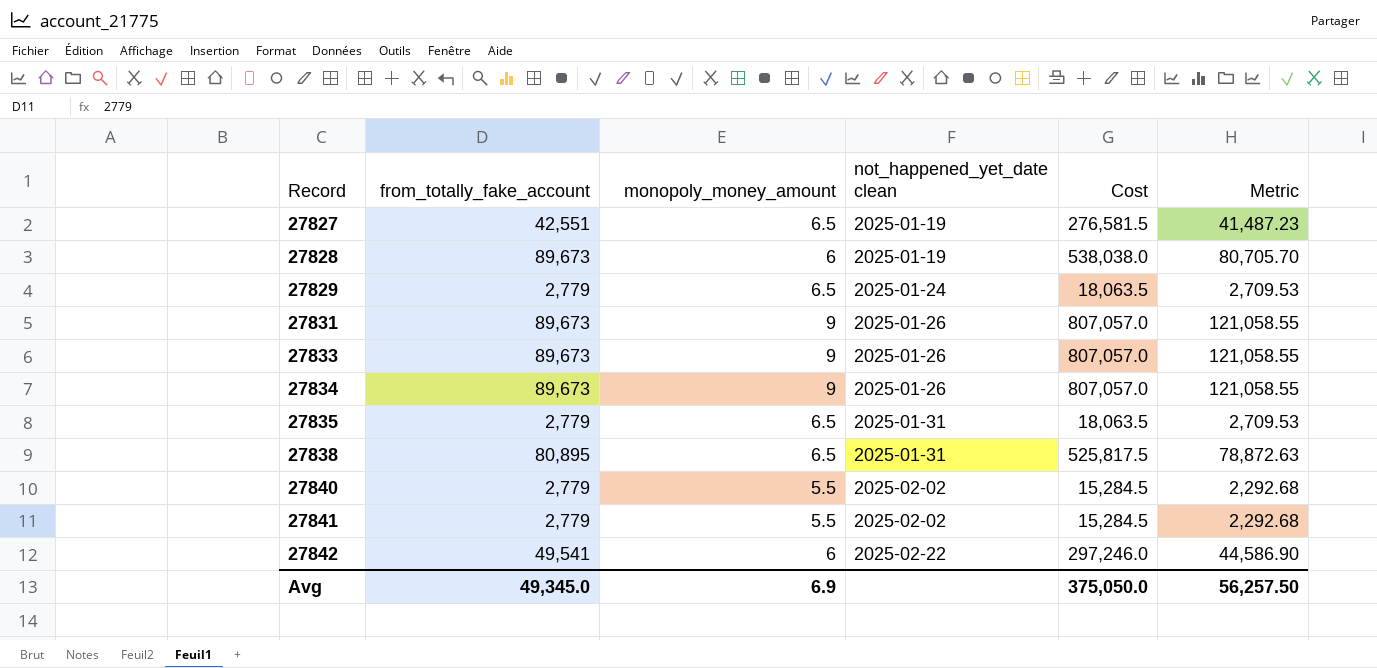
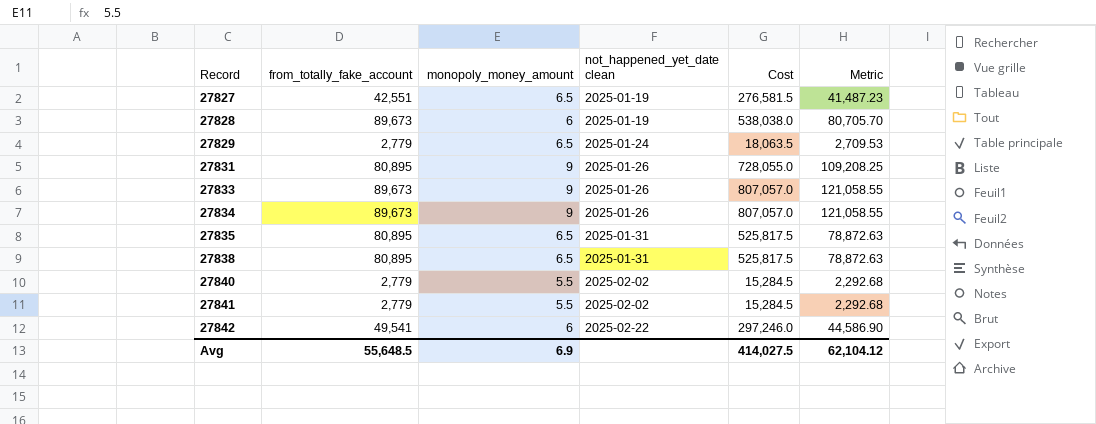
27831 | from_totally_fake_account: 89,673 -> 80,895
27831 | Cost: 807,057.0 -> 728,055.0
27831 | Metric: 121,058.55 -> 109,208.25
27835 | from_totally_fake_account: 2,779 -> 80,895
27835 | Cost: 18,063.5 -> 525,817.5
27835 | Metric: 2,709.53 -> 78,872.63
Avg | from_totally_fake_account: 49,345.0 -> 55,648.5
Avg | Cost: 375,050.0 -> 414,027.5
Avg | Metric: 56,257.50 -> 62,104.12

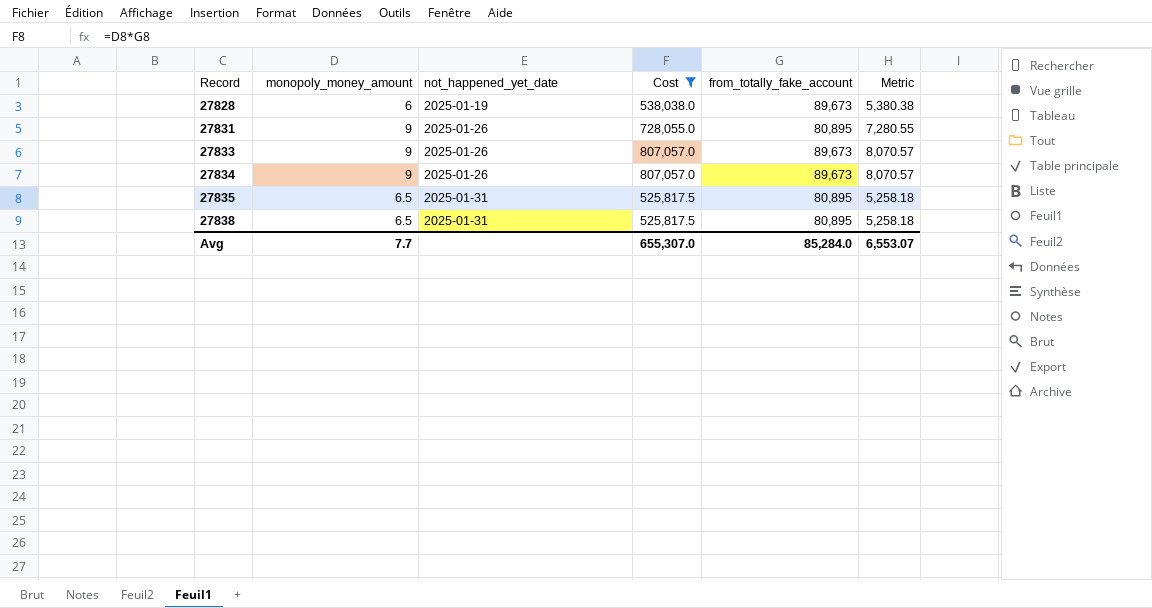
filter: none -> Cost >= 525,817.5
column name: not_happened_yet_date clean -> not_happened_yet_date
column from_totally_fake_account | position: 2 -> 5
column Metric | formula: [Cost] * 0.15 -> [Cost] * 0.01
Avg | monopoly_money_amount: 6.9 -> 7.7
Avg | Cost: 414,027.5 -> 655,307.0
Avg | from_totally_fake_account: 55,648.5 -> 85,284.0
Avg | Metric: 62,104.12 -> 6,553.07

